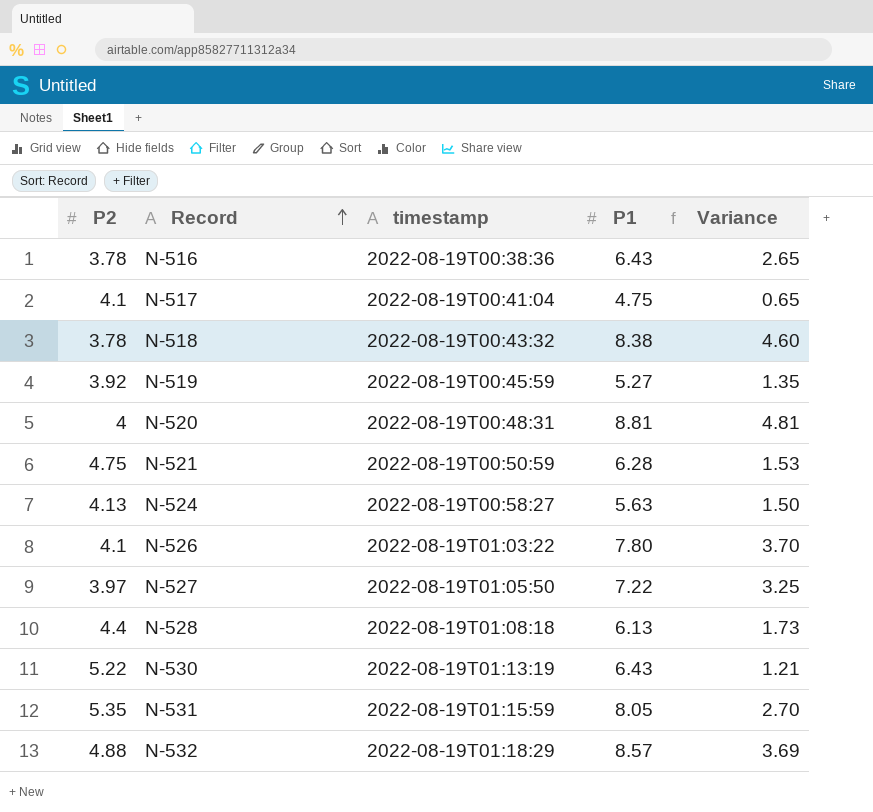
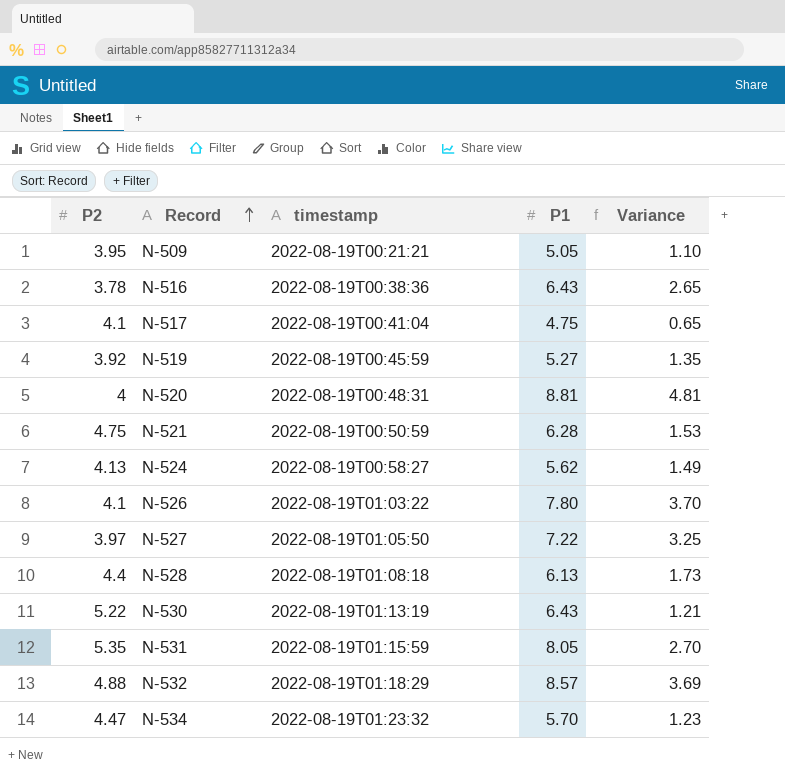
row N-518: 3.78 | 2022-08-19T00:43:32 | 8.38 | 4.60 -> none
row N-509: none -> 3.95 | 2022-08-19T00:21:21 | 5.05 | 1.10
N-524 | P1: 5.63 -> 5.62
N-524 | Variance: 1.50 -> 1.49
row N-534: none -> 4.47 | 2022-08-19T01:23:32 | 5.70 | 1.23

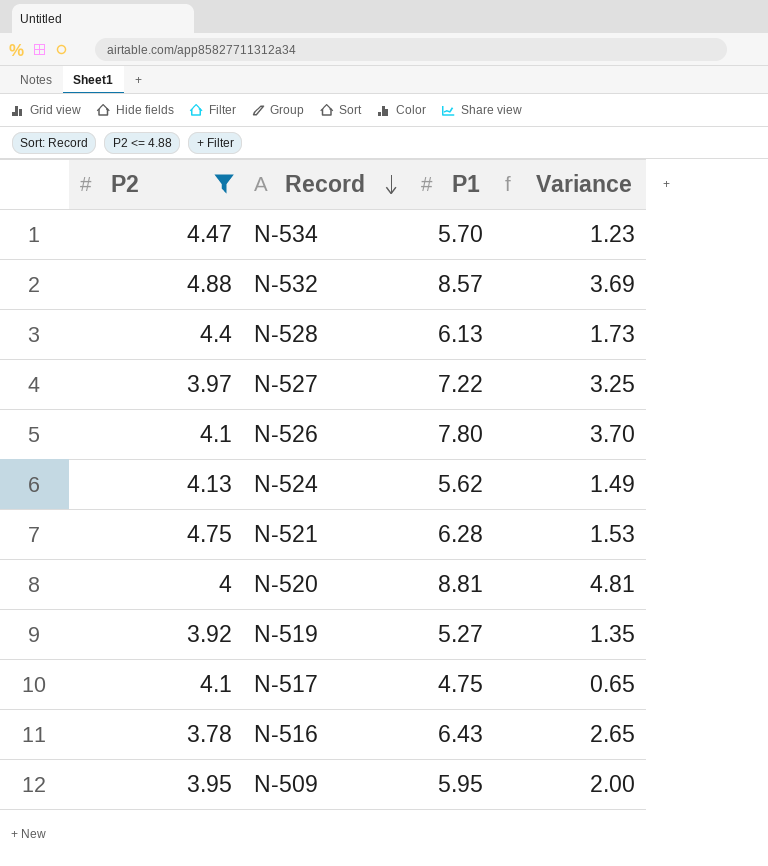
filter: none -> P2 <= 4.88
row order: Record ascending -> Record descending
column timestamp | position: 3 -> none
N-509 | P1: 5.05 -> 5.95
N-509 | Variance: 1.10 -> 2.00

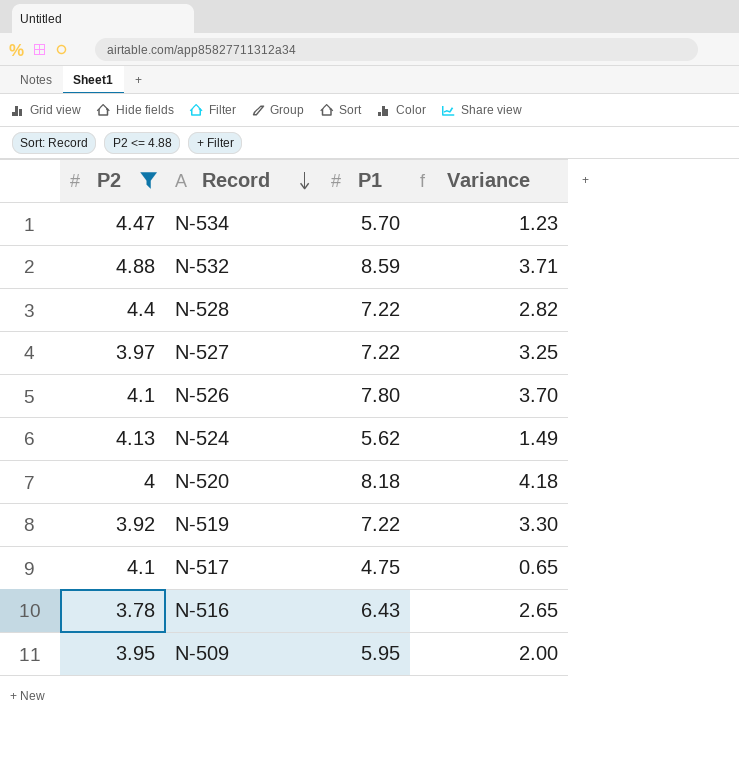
row N-521: 4.75 | 6.28 | 1.53 -> none
N-532 | P1: 8.57 -> 8.59
N-532 | Variance: 3.69 -> 3.71
N-528 | P1: 6.13 -> 7.22
N-528 | Variance: 1.73 -> 2.82
N-520 | P1: 8.81 -> 8.18
N-520 | Variance: 4.81 -> 4.18
N-519 | P1: 5.27 -> 7.22
N-519 | Variance: 1.35 -> 3.30

